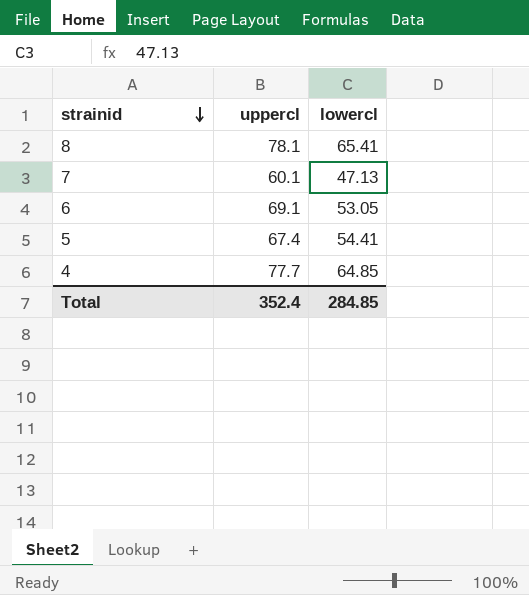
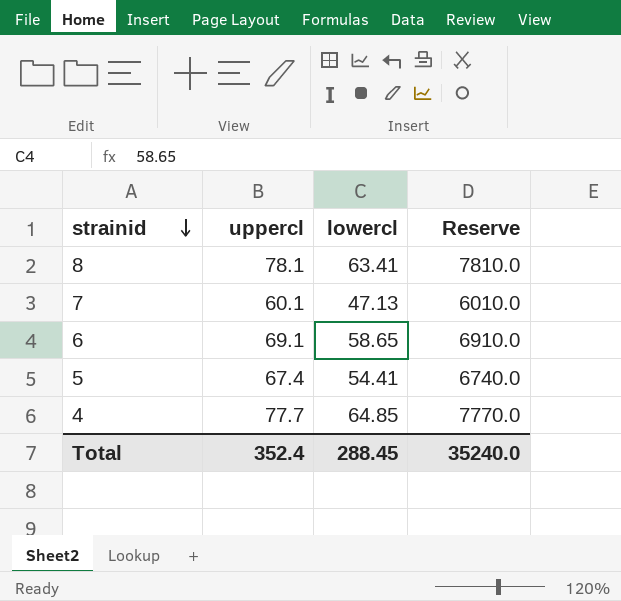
column Reserve | formula: none -> [uppercl] * 100
8 | lowercl: 65.41 -> 63.41
6 | lowercl: 53.05 -> 58.65
Total | lowercl: 284.85 -> 288.45

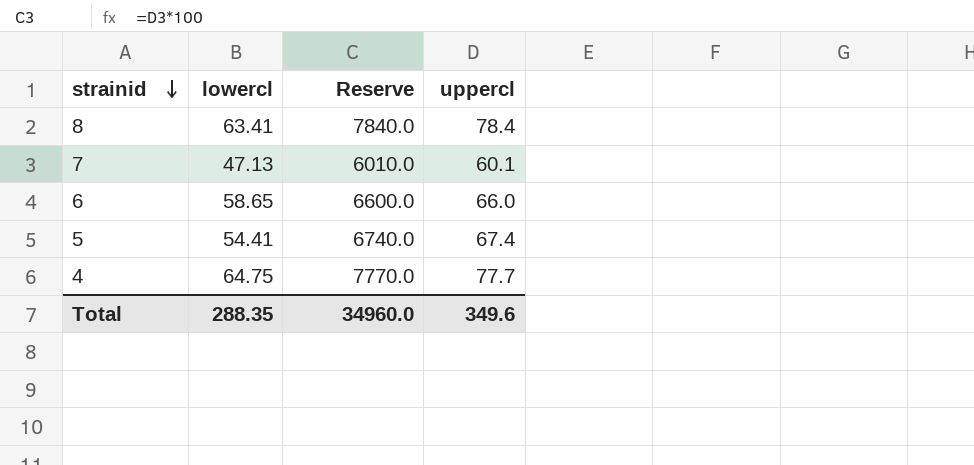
column uppercl | position: 2 -> 4
8 | Reserve: 7810.0 -> 7840.0
8 | uppercl: 78.1 -> 78.4
6 | Reserve: 6910.0 -> 6600.0
6 | uppercl: 69.1 -> 66.0
4 | lowercl: 64.85 -> 64.75
Total | lowercl: 288.45 -> 288.35
Total | Reserve: 35240.0 -> 34960.0
Total | uppercl: 352.4 -> 349.6

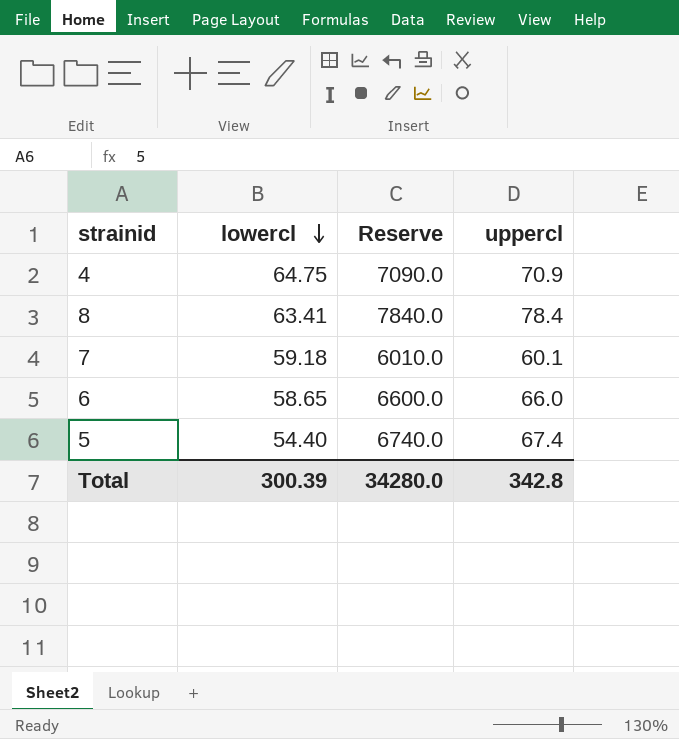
row order: strainid descending -> lowercl descending
4 | Reserve: 7770.0 -> 7090.0
4 | uppercl: 77.7 -> 70.9
7 | lowercl: 47.13 -> 59.18
5 | lowercl: 54.41 -> 54.40
Total | lowercl: 288.35 -> 300.39
Total | Reserve: 34960.0 -> 34280.0
Total | uppercl: 349.6 -> 342.8

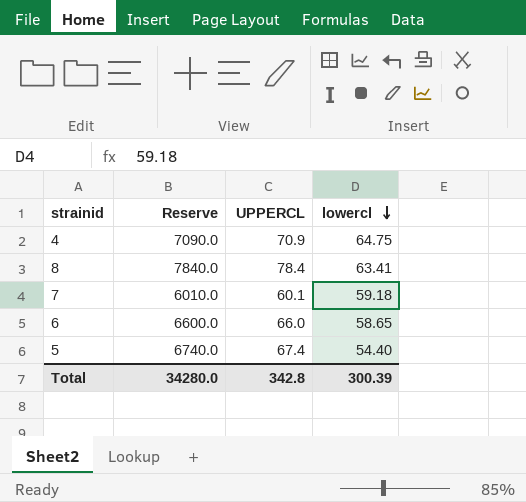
column name: uppercl -> UPPERCL
column lowercl | position: 2 -> 4

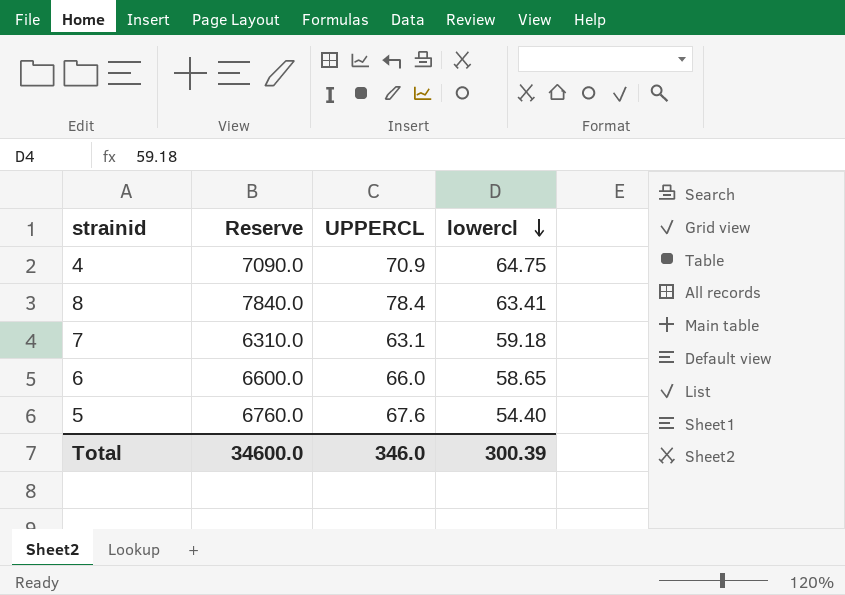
7 | Reserve: 6010.0 -> 6310.0
7 | UPPERCL: 60.1 -> 63.1
5 | Reserve: 6740.0 -> 6760.0
5 | UPPERCL: 67.4 -> 67.6
Total | Reserve: 34280.0 -> 34600.0
Total | UPPERCL: 342.8 -> 346.0

